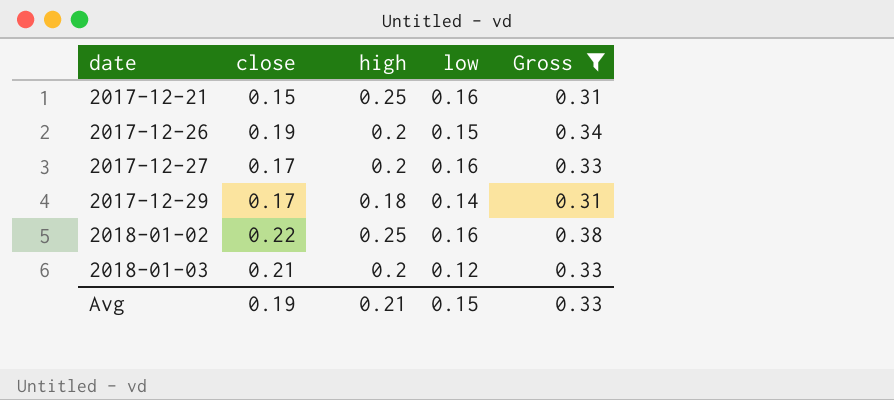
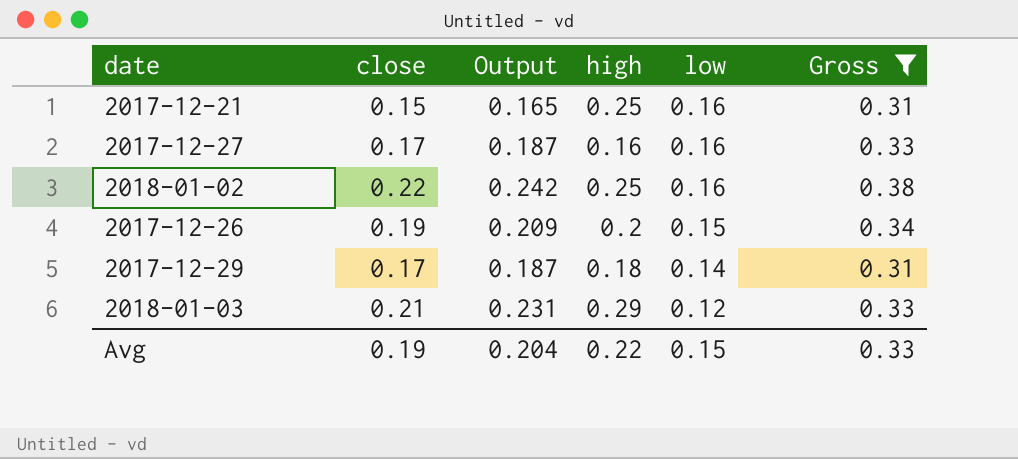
row order: date ascending -> low descending
column Output | formula: none -> [close] * 1.1
2017-12-27 | high: 0.2 -> 0.16
2018-01-03 | high: 0.2 -> 0.29
Avg | high: 0.21 -> 0.22

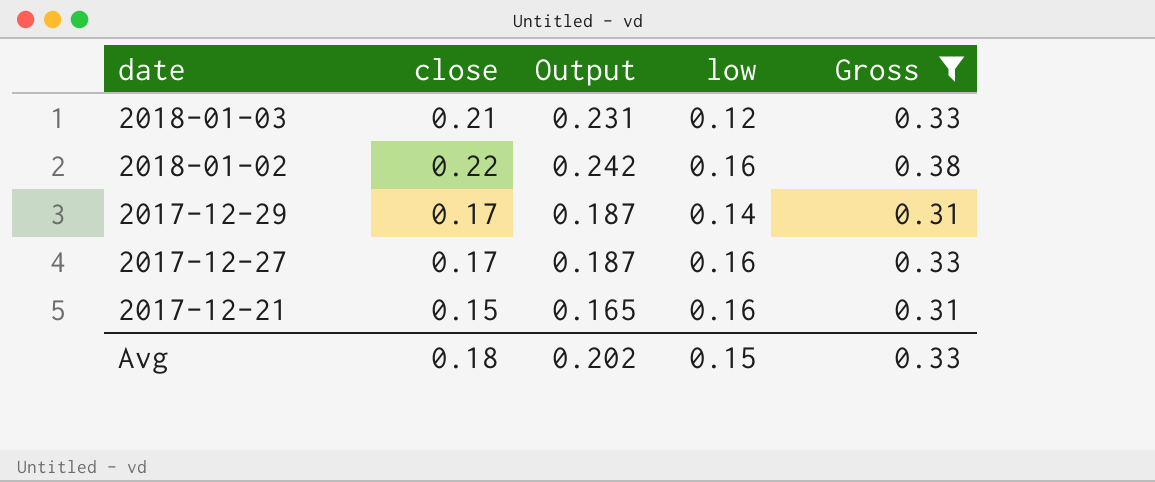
row order: low descending -> date descending
column high | position: 4 -> none
row 2017-12-26: 0.19 | 0.209 | 0.2 | 0.15 | 0.34 -> none
Avg | close: 0.19 -> 0.18
Avg | Output: 0.204 -> 0.202

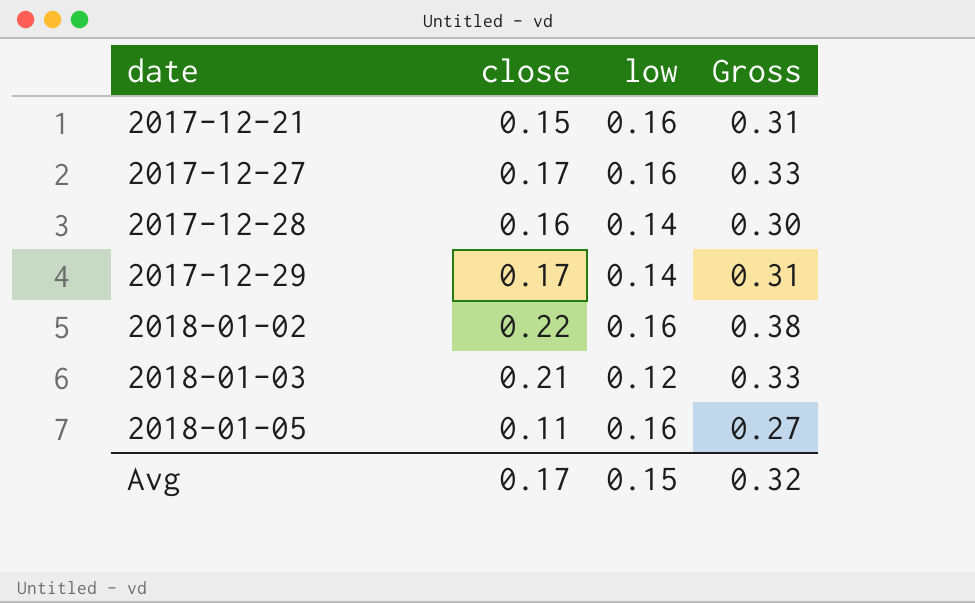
filter: Gross >= 0.31 -> none
row order: date descending -> date ascending
column Output | formula: [close] * 1.1 -> none
Avg | close: 0.18 -> 0.17
Avg | Gross: 0.33 -> 0.32

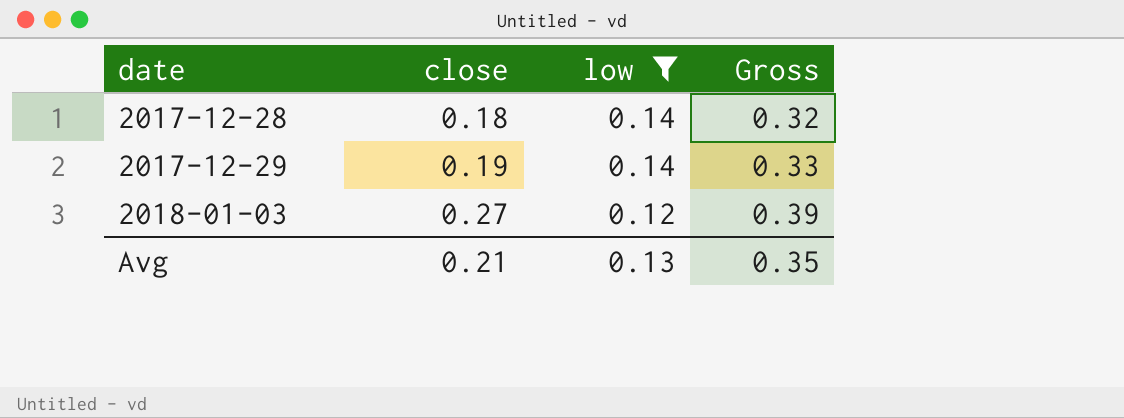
filter: none -> low != 0.16
2017-12-28 | close: 0.16 -> 0.18
2017-12-28 | Gross: 0.30 -> 0.32
2017-12-29 | close: 0.17 -> 0.19
2017-12-29 | Gross: 0.31 -> 0.33
2018-01-03 | close: 0.21 -> 0.27
2018-01-03 | Gross: 0.33 -> 0.39
Avg | close: 0.17 -> 0.21
Avg | low: 0.15 -> 0.13
Avg | Gross: 0.32 -> 0.35

